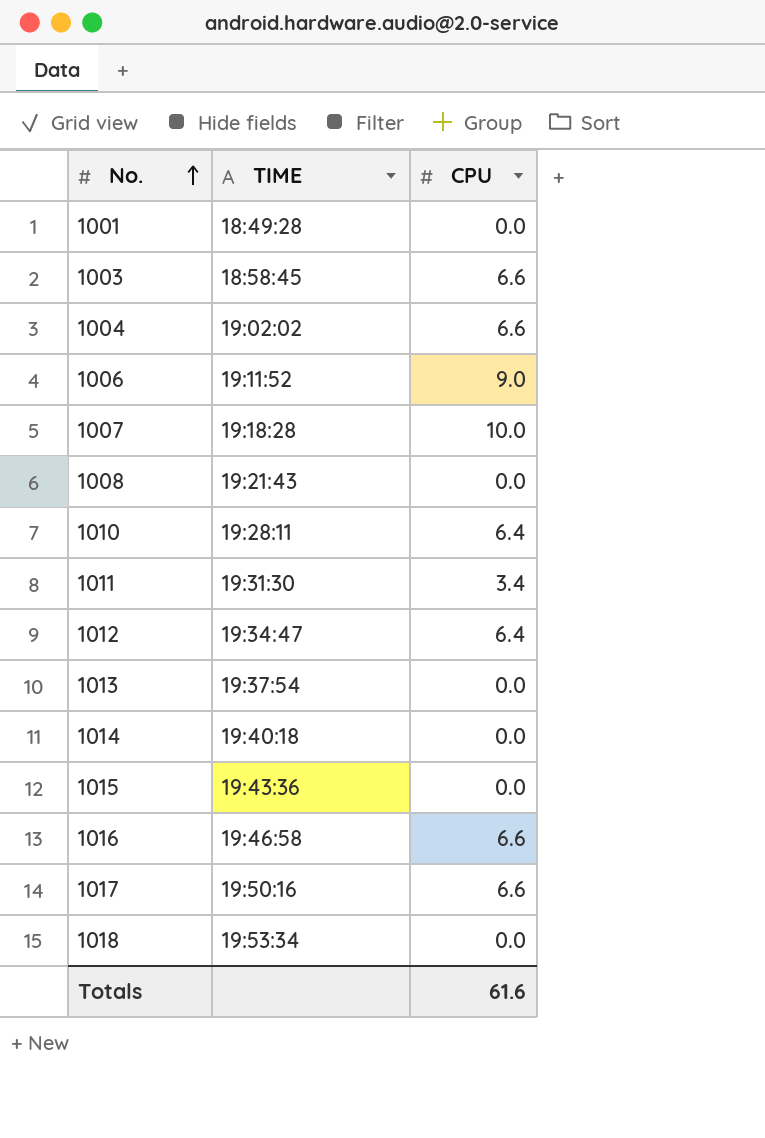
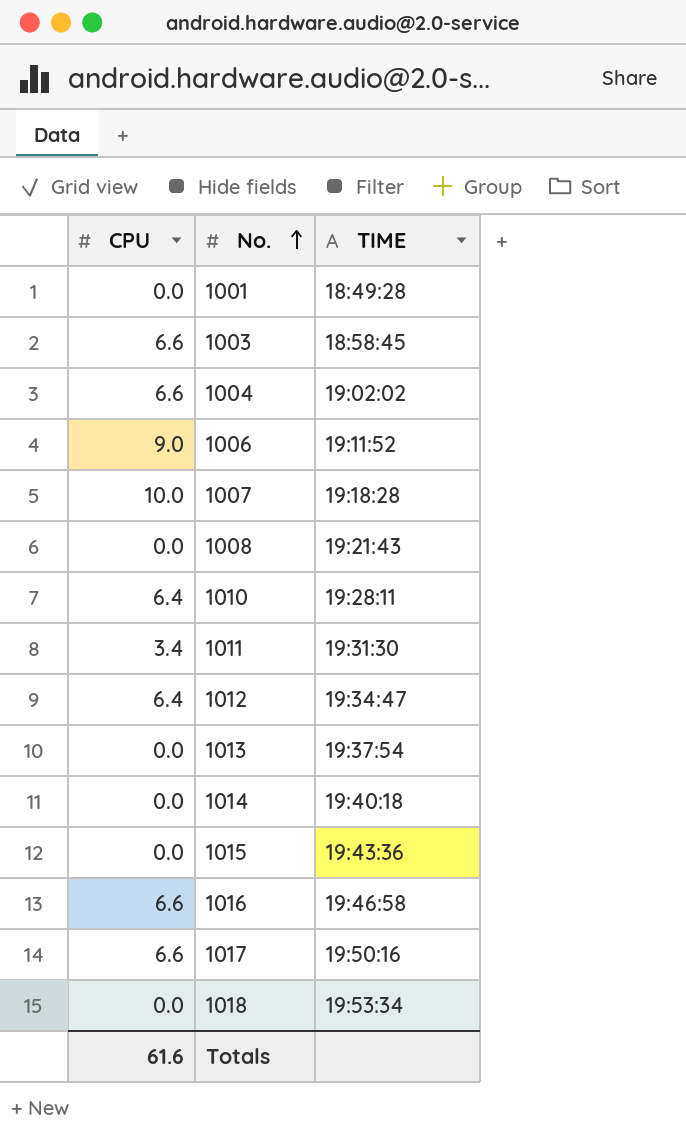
column CPU | position: 3 -> 1

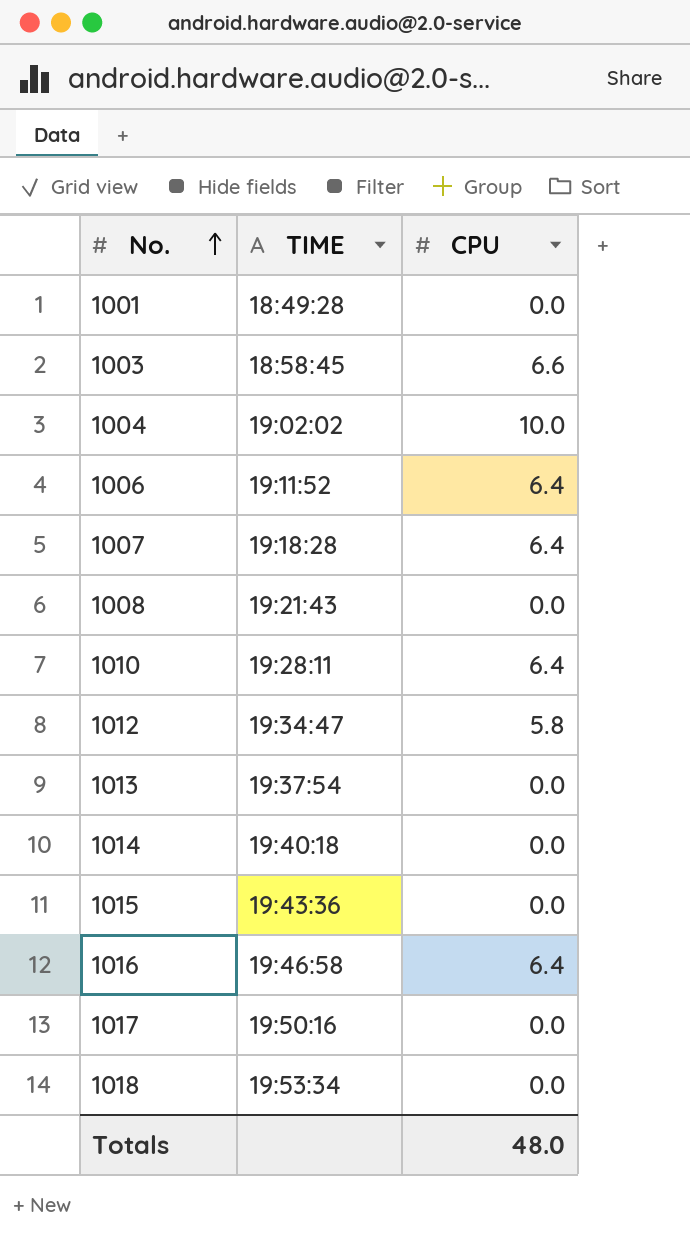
column CPU | position: 1 -> 3
row 1011: 3.4 | 19:31:30 -> none
1004 | CPU: 6.6 -> 10.0
1006 | CPU: 9.0 -> 6.4
1007 | CPU: 10.0 -> 6.4
1012 | CPU: 6.4 -> 5.8
1016 | CPU: 6.6 -> 6.4
1017 | CPU: 6.6 -> 0.0
Totals | CPU: 61.6 -> 48.0

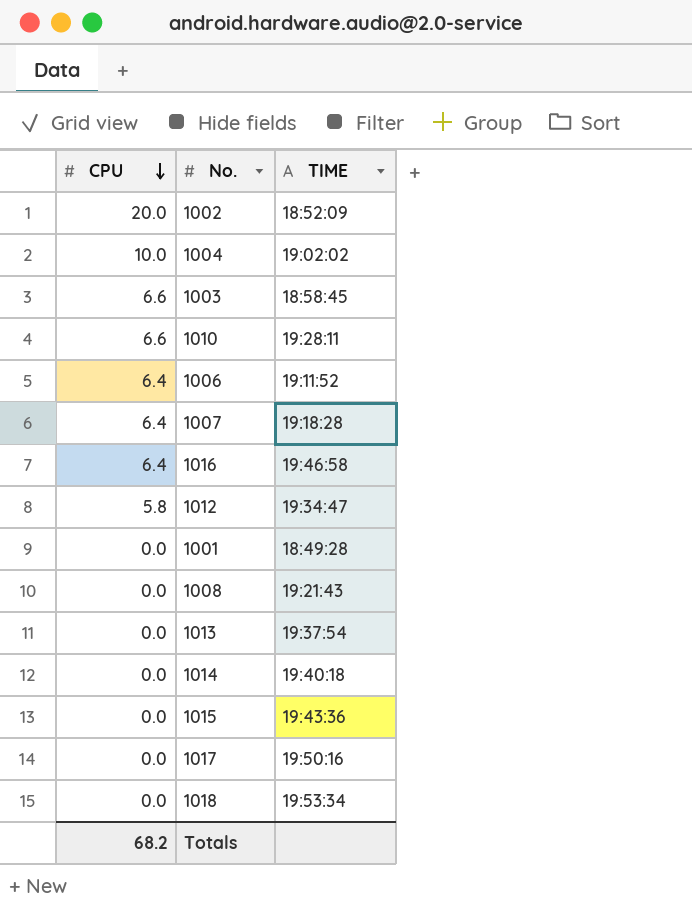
row order: No. ascending -> CPU descending
column CPU | position: 3 -> 1
row 1002: none -> 20.0 | 18:52:09
1010 | CPU: 6.4 -> 6.6
Totals | CPU: 48.0 -> 68.2

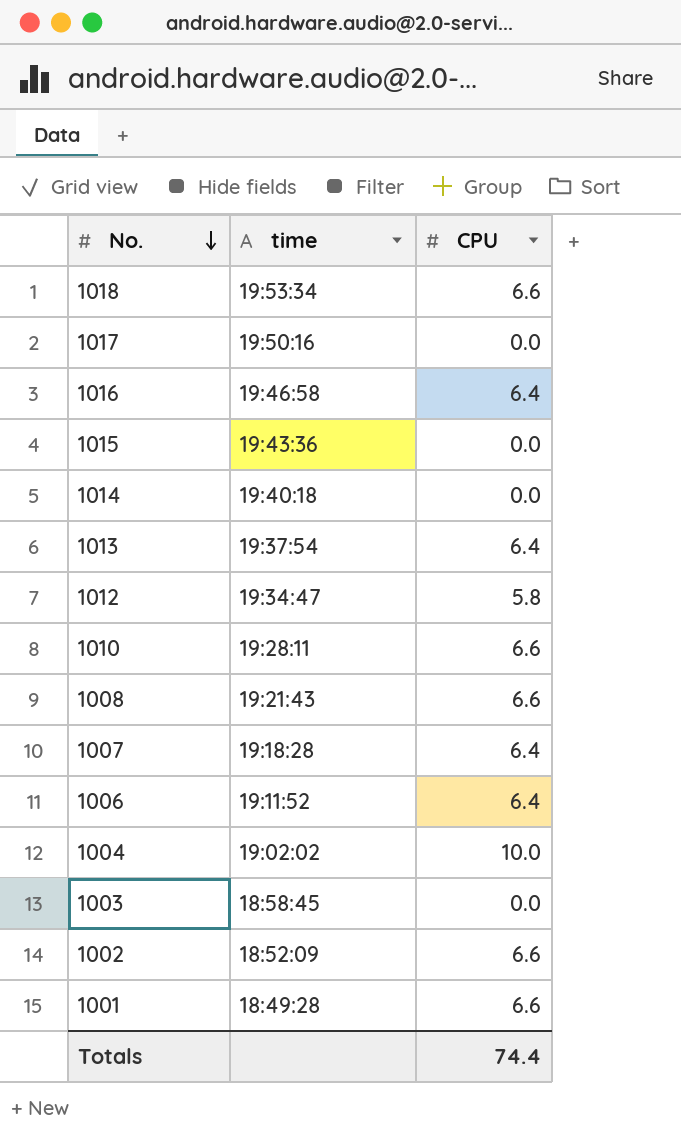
row order: CPU descending -> No. descending
column name: TIME -> time
column CPU | position: 1 -> 3
1018 | CPU: 0.0 -> 6.6
1013 | CPU: 0.0 -> 6.4
1008 | CPU: 0.0 -> 6.6
1003 | CPU: 6.6 -> 0.0
1002 | CPU: 20.0 -> 6.6
1001 | CPU: 0.0 -> 6.6
Totals | CPU: 68.2 -> 74.4

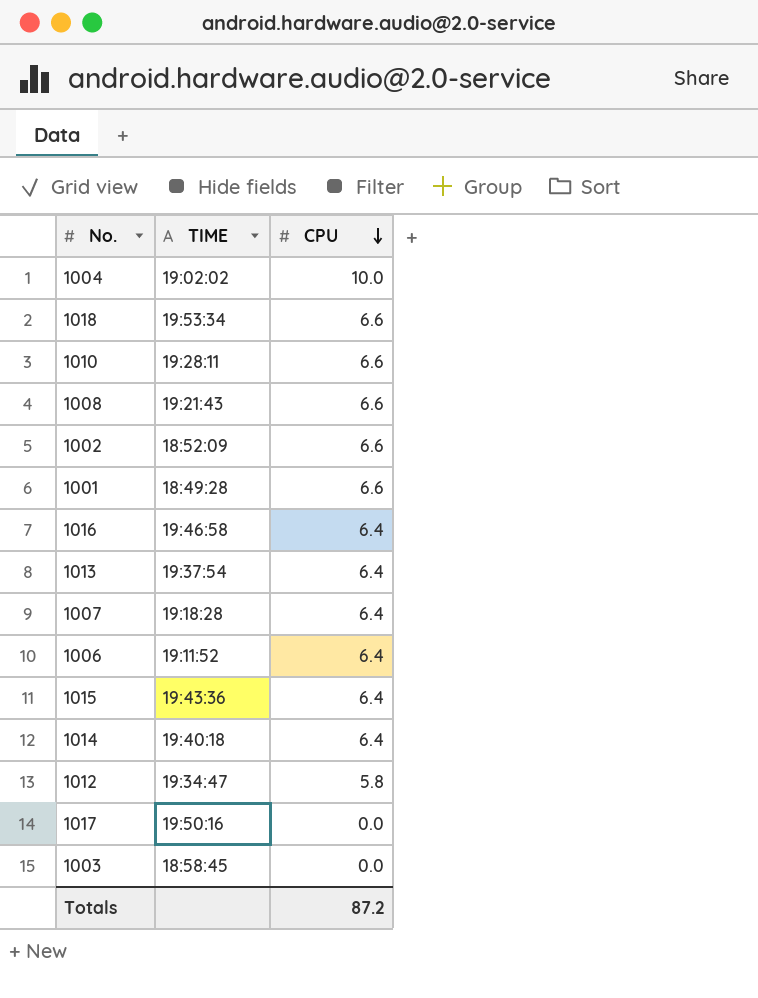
row order: No. descending -> CPU descending
column name: time -> TIME
1015 | CPU: 0.0 -> 6.4
1014 | CPU: 0.0 -> 6.4
Totals | CPU: 74.4 -> 87.2

